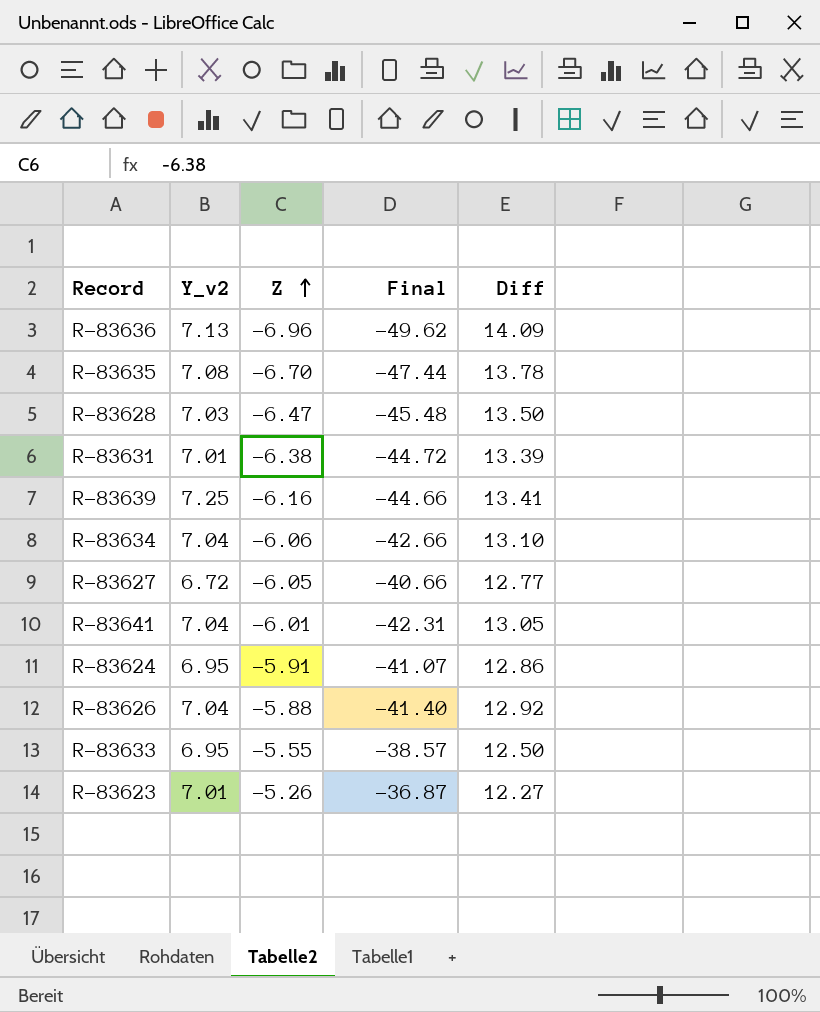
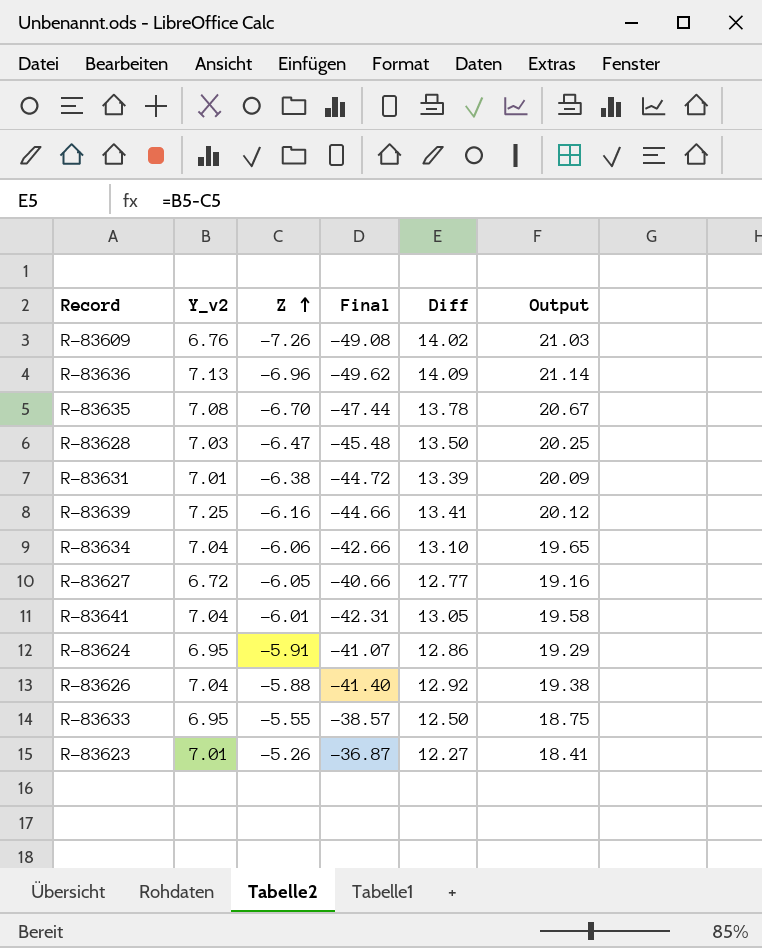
column Output | formula: none -> [Diff] * 1.5
row R-83609: none -> 6.76 | -7.26 | -49.08 | 14.02 | 21.03

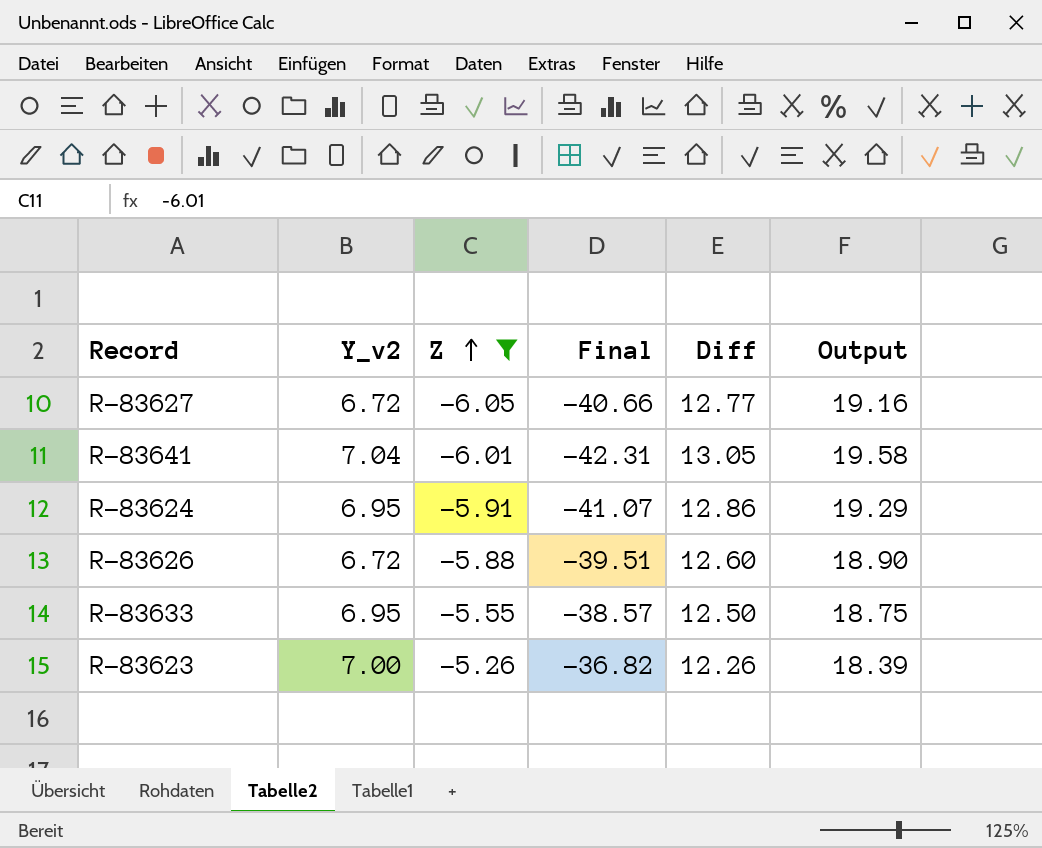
filter: none -> Z >= -6.05
R-83626 | Y_v2: 7.04 -> 6.72
R-83626 | Final: -41.40 -> -39.51
R-83626 | Diff: 12.92 -> 12.60
R-83626 | Output: 19.38 -> 18.90
R-83623 | Y_v2: 7.01 -> 7.00
R-83623 | Final: -36.87 -> -36.82
R-83623 | Diff: 12.27 -> 12.26
R-83623 | Output: 18.41 -> 18.39

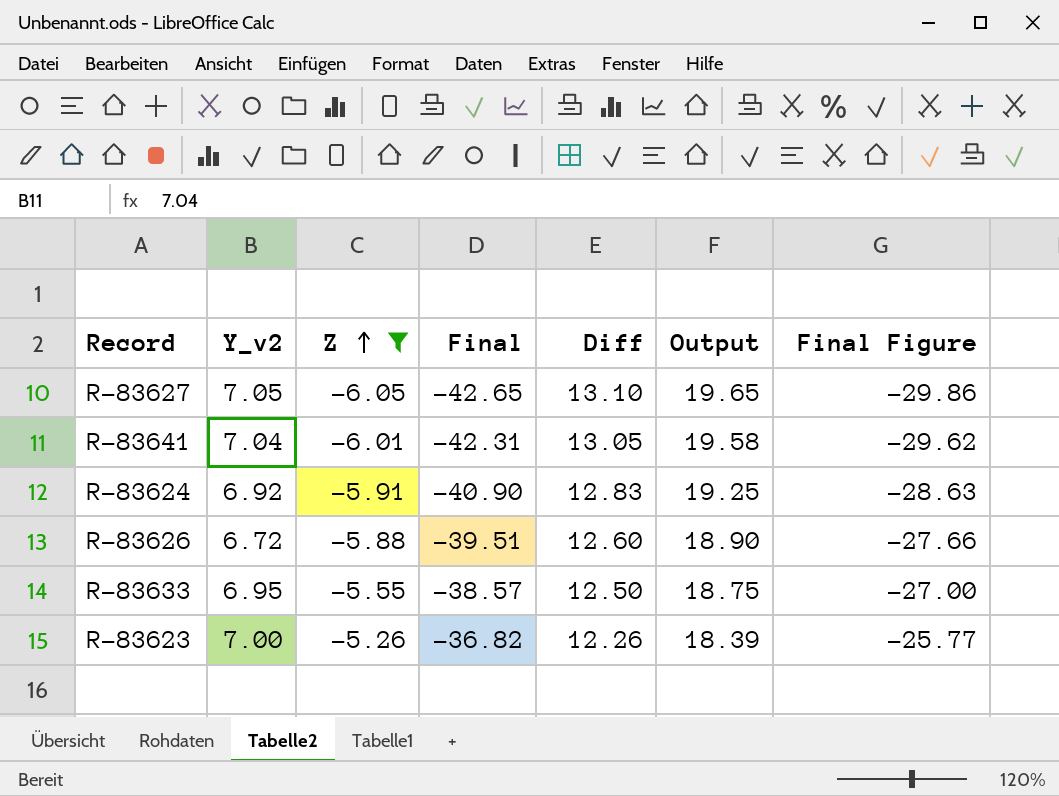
column Final Figure | formula: none -> [Final] * 0.7
R-83627 | Y_v2: 6.72 -> 7.05
R-83627 | Final: -40.66 -> -42.65
R-83627 | Diff: 12.77 -> 13.10
R-83627 | Output: 19.16 -> 19.65
R-83624 | Y_v2: 6.95 -> 6.92
R-83624 | Final: -41.07 -> -40.90
R-83624 | Diff: 12.86 -> 12.83
R-83624 | Output: 19.29 -> 19.25

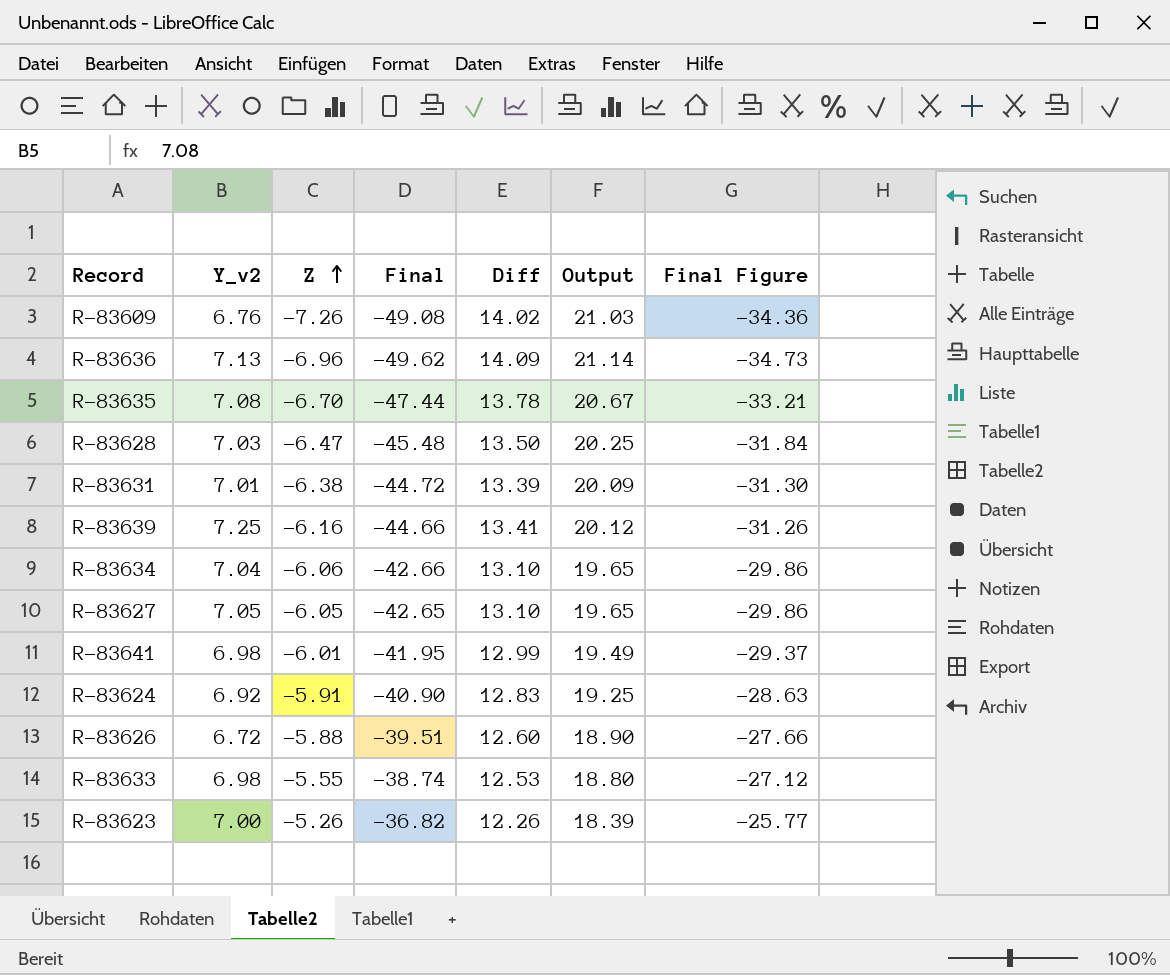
filter: Z >= -6.05 -> none
R-83641 | Y_v2: 7.04 -> 6.98
R-83641 | Final: -42.31 -> -41.95
R-83641 | Diff: 13.05 -> 12.99
R-83641 | Output: 19.58 -> 19.49
R-83641 | Final Figure: -29.62 -> -29.37
R-83633 | Y_v2: 6.95 -> 6.98
R-83633 | Final: -38.57 -> -38.74
R-83633 | Diff: 12.50 -> 12.53
R-83633 | Output: 18.75 -> 18.80
R-83633 | Final Figure: -27.00 -> -27.12

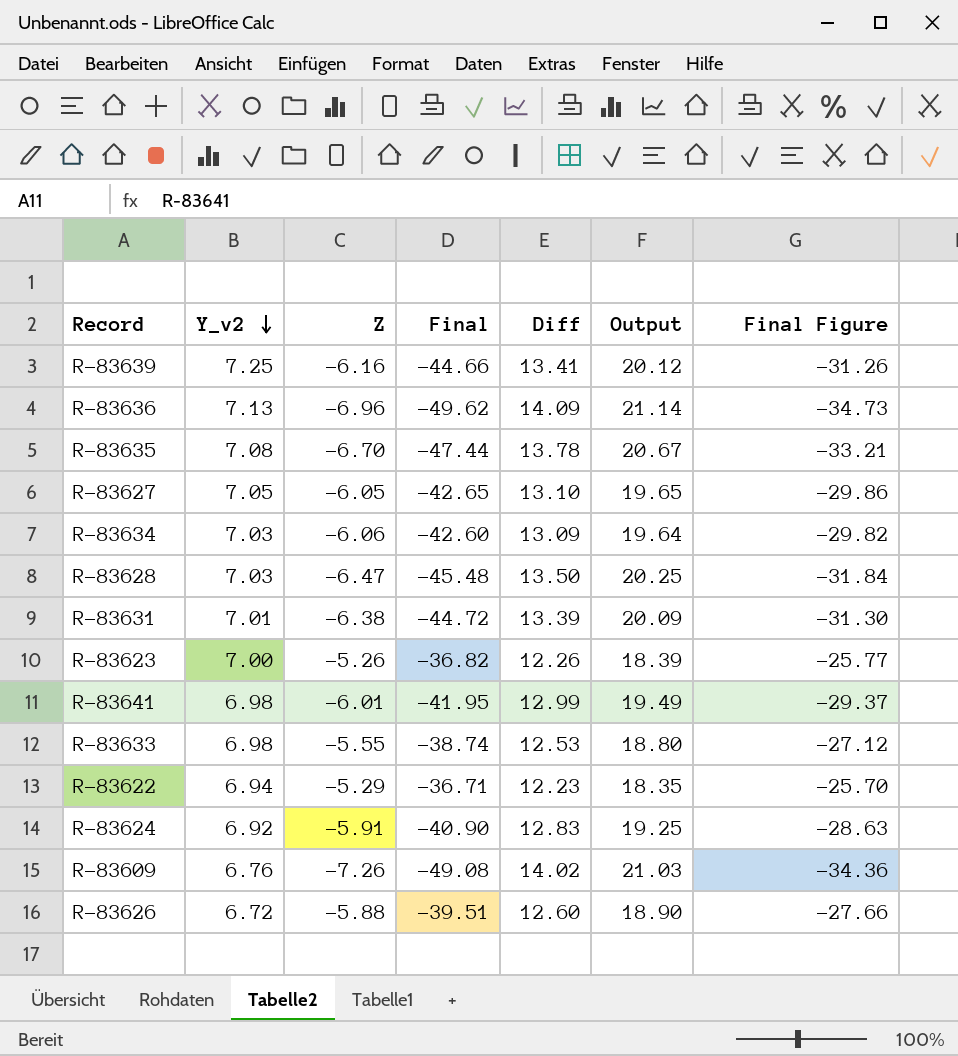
row order: Z ascending -> Y_v2 descending
R-83634 | Y_v2: 7.04 -> 7.03
R-83634 | Final: -42.66 -> -42.60
R-83634 | Diff: 13.10 -> 13.09
R-83634 | Output: 19.65 -> 19.64
R-83634 | Final Figure: -29.86 -> -29.82
row R-83622: none -> 6.94 | -5.29 | -36.71 | 12.23 | 18.35 | -25.70

